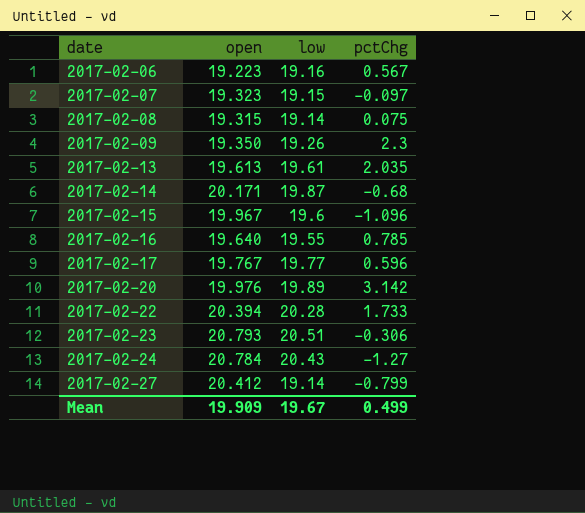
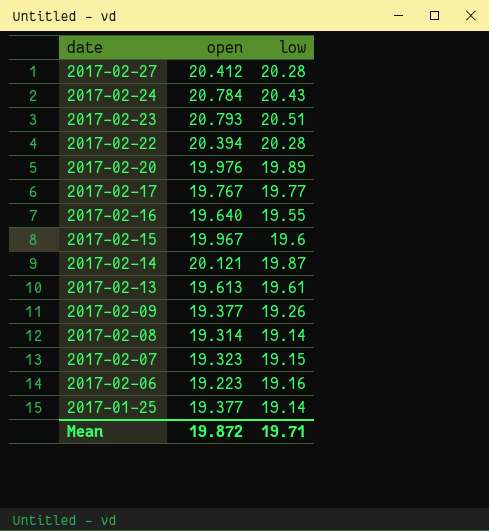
row order: date ascending -> date descending
column pctChg | position: 4 -> none
2017-02-27 | low: 19.14 -> 20.28
2017-02-14 | open: 20.171 -> 20.121
2017-02-09 | open: 19.350 -> 19.377
2017-02-08 | open: 19.315 -> 19.314
row 2017-01-25: none -> 19.377 | 19.14
Mean | open: 19.909 -> 19.872
Mean | low: 19.67 -> 19.71

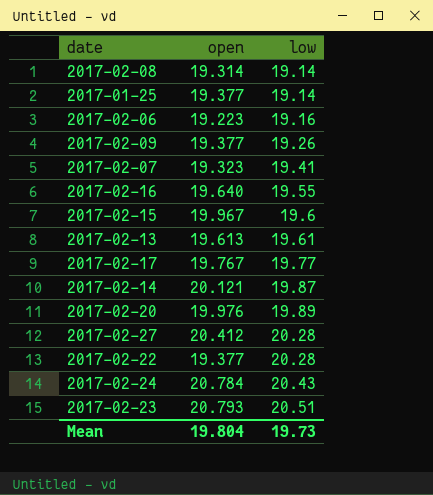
row order: date descending -> low ascending
2017-02-07 | low: 19.15 -> 19.41
2017-02-22 | open: 20.394 -> 19.377
Mean | open: 19.872 -> 19.804
Mean | low: 19.71 -> 19.73

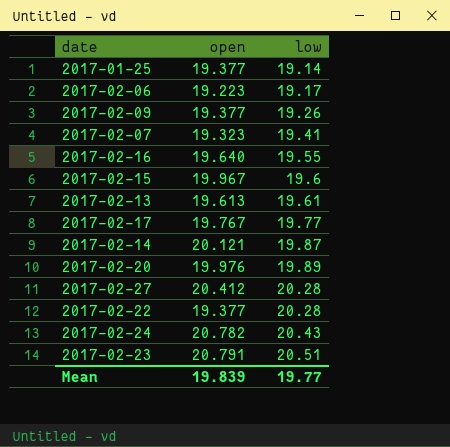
row 2017-02-08: 19.314 | 19.14 -> none
2017-02-06 | low: 19.16 -> 19.17
2017-02-24 | open: 20.784 -> 20.782
2017-02-23 | open: 20.793 -> 20.791
Mean | open: 19.804 -> 19.839
Mean | low: 19.73 -> 19.77

